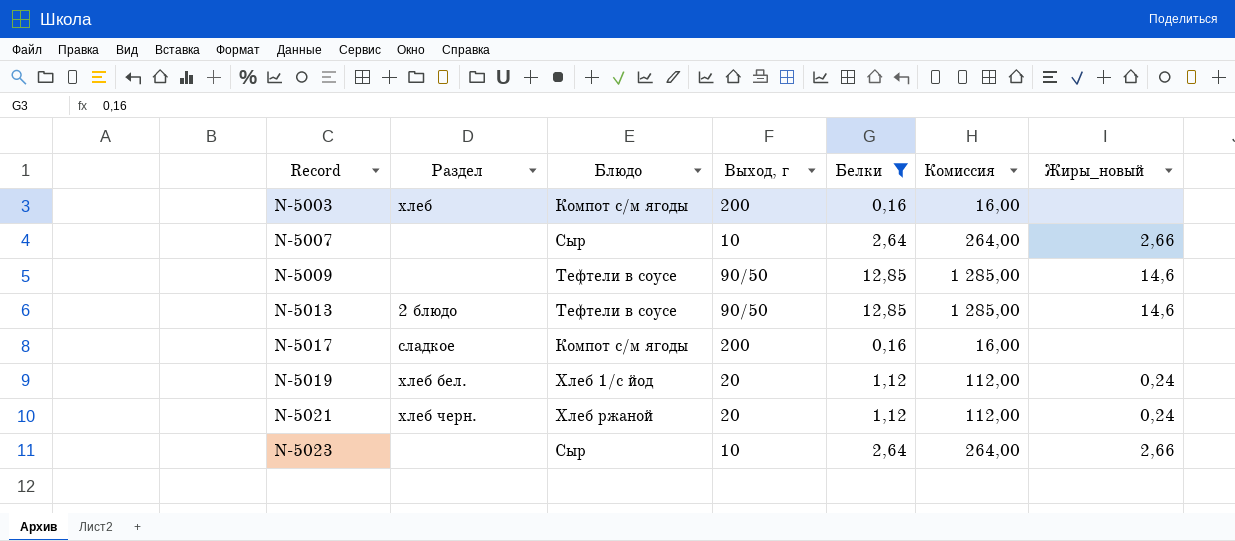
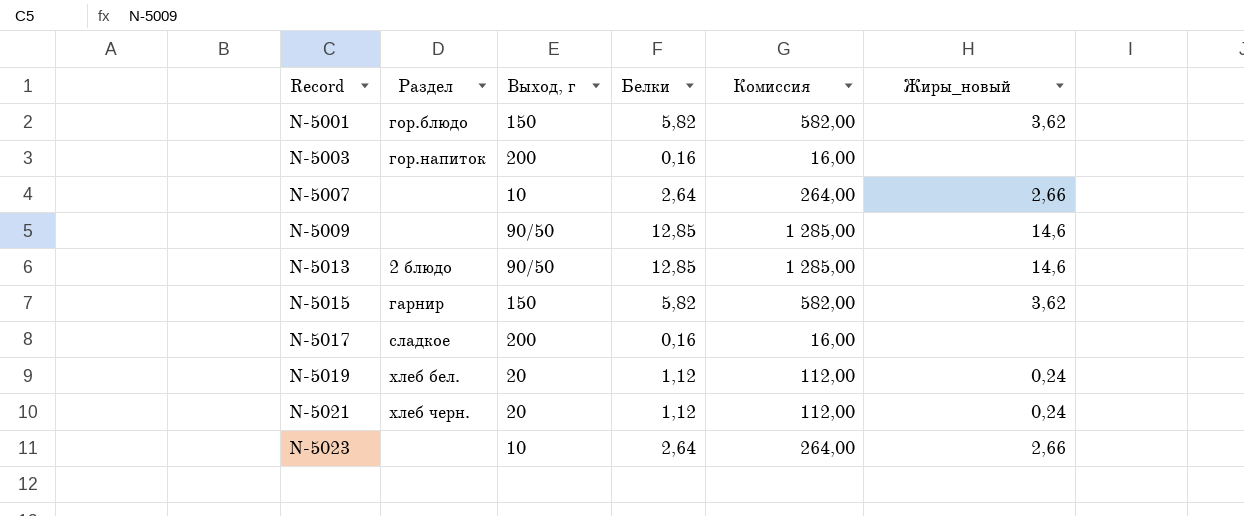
filter: Белки != 5,82 -> none
column Блюдо | position: 3 -> none
N-5003 | Раздел: хлеб -> гор.напиток

